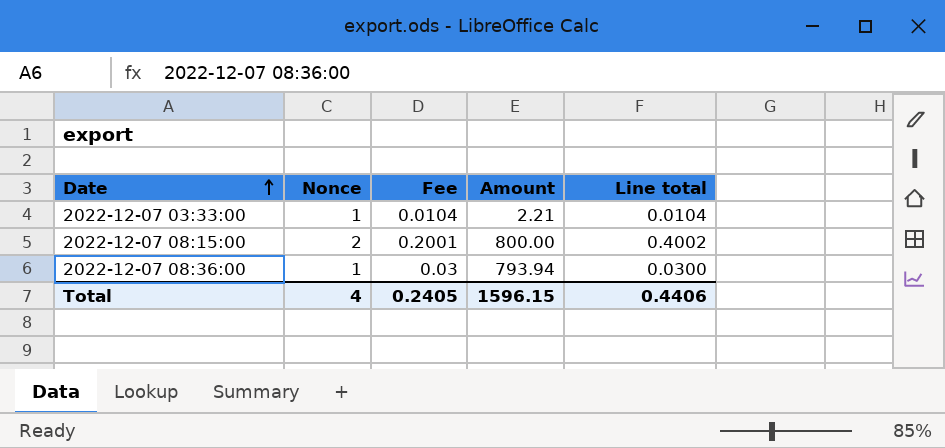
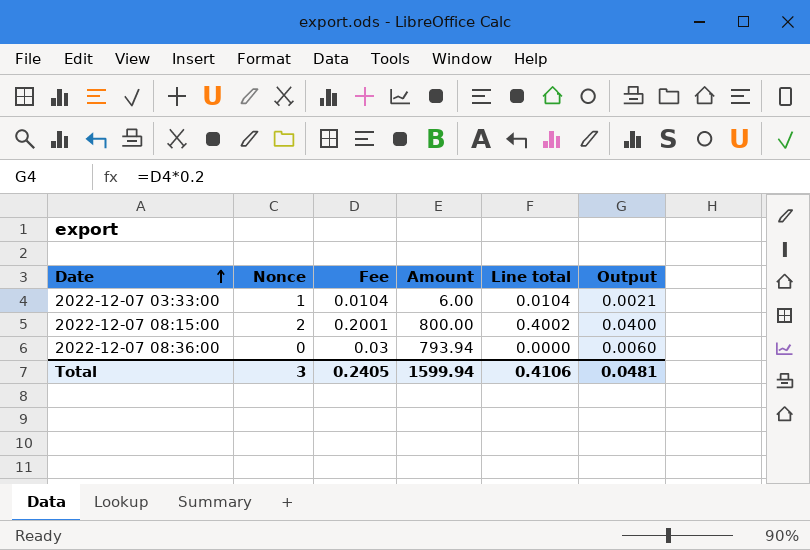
column Output | formula: none -> [Fee] * 0.2
2022-12-07 03:33:00 | Amount: 2.21 -> 6.00
2022-12-07 08:36:00 | Nonce: 1 -> 0
2022-12-07 08:36:00 | Line total: 0.0300 -> 0.0000
Total | Nonce: 4 -> 3
Total | Amount: 1596.15 -> 1599.94
Total | Line total: 0.4406 -> 0.4106

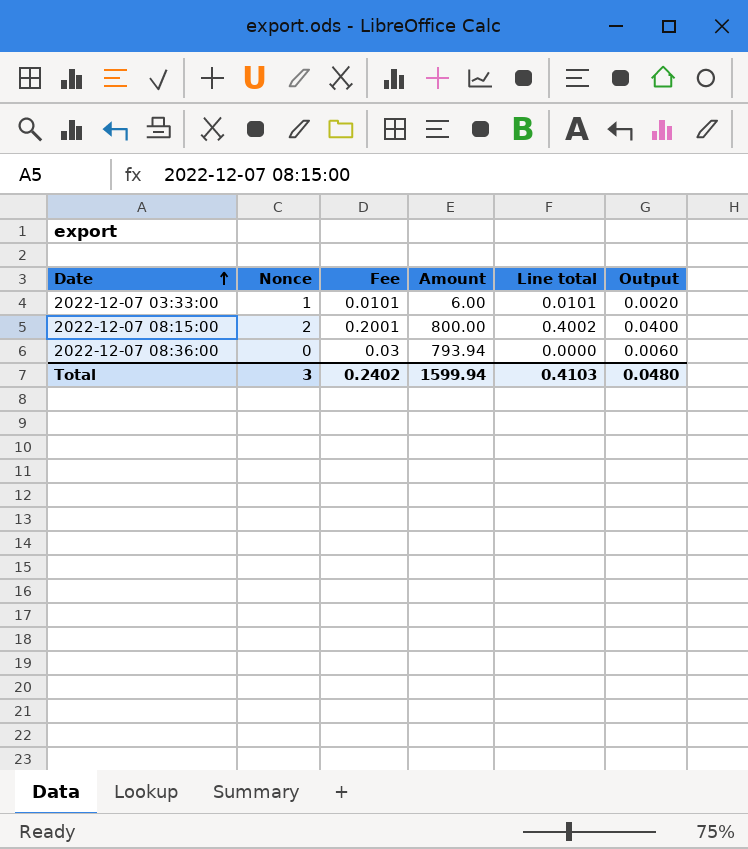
2022-12-07 03:33:00 | Fee: 0.0104 -> 0.0101
2022-12-07 03:33:00 | Line total: 0.0104 -> 0.0101
2022-12-07 03:33:00 | Output: 0.0021 -> 0.0020
Total | Fee: 0.2405 -> 0.2402
Total | Line total: 0.4106 -> 0.4103
Total | Output: 0.0481 -> 0.0480

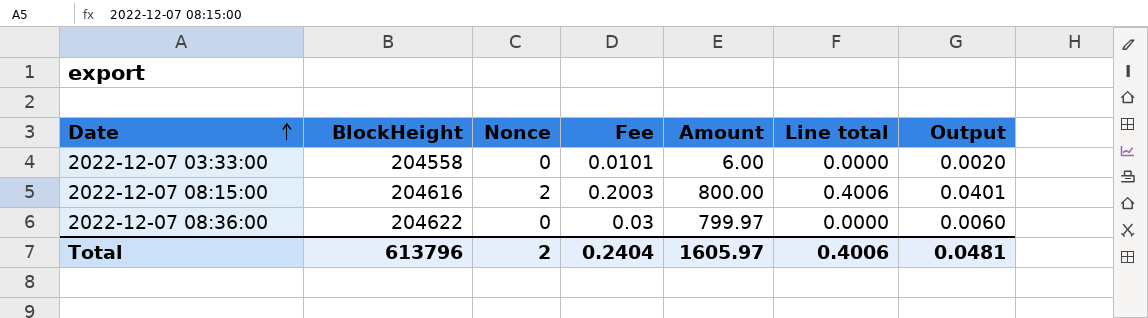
column BlockHeight | position: none -> 2
2022-12-07 03:33:00 | Nonce: 1 -> 0
2022-12-07 03:33:00 | Line total: 0.0101 -> 0.0000
2022-12-07 08:15:00 | Fee: 0.2001 -> 0.2003
2022-12-07 08:15:00 | Line total: 0.4002 -> 0.4006
2022-12-07 08:15:00 | Output: 0.0400 -> 0.0401
2022-12-07 08:36:00 | Amount: 793.94 -> 799.97
Total | Nonce: 3 -> 2
Total | Fee: 0.2402 -> 0.2404
Total | Amount: 1599.94 -> 1605.97
Total | Line total: 0.4103 -> 0.4006
Total | Output: 0.0480 -> 0.0481

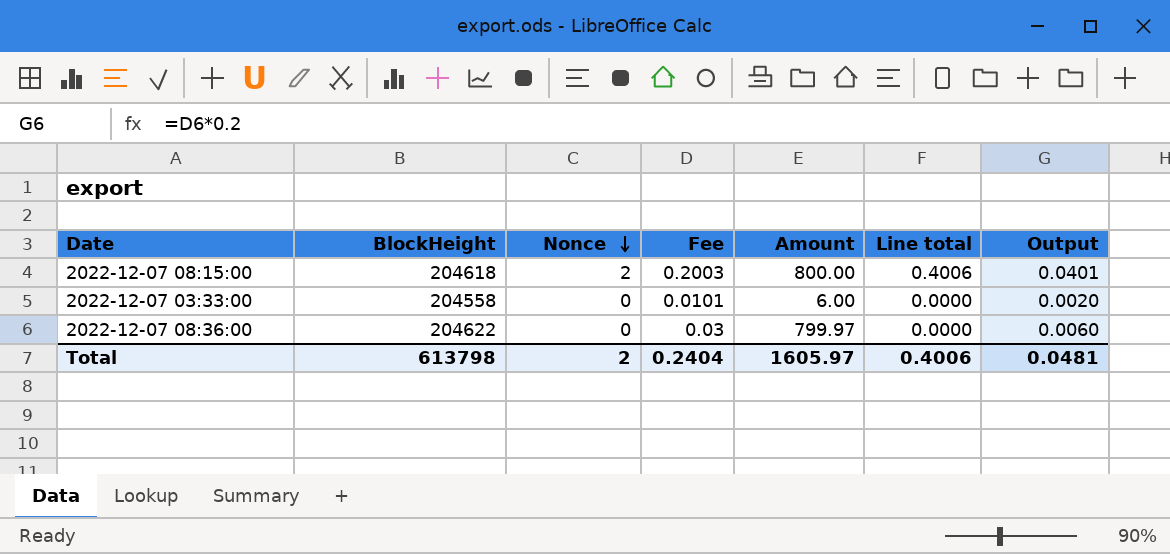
row order: Date ascending -> Nonce descending
2022-12-07 08:15:00 | BlockHeight: 204616 -> 204618
Total | BlockHeight: 613796 -> 613798

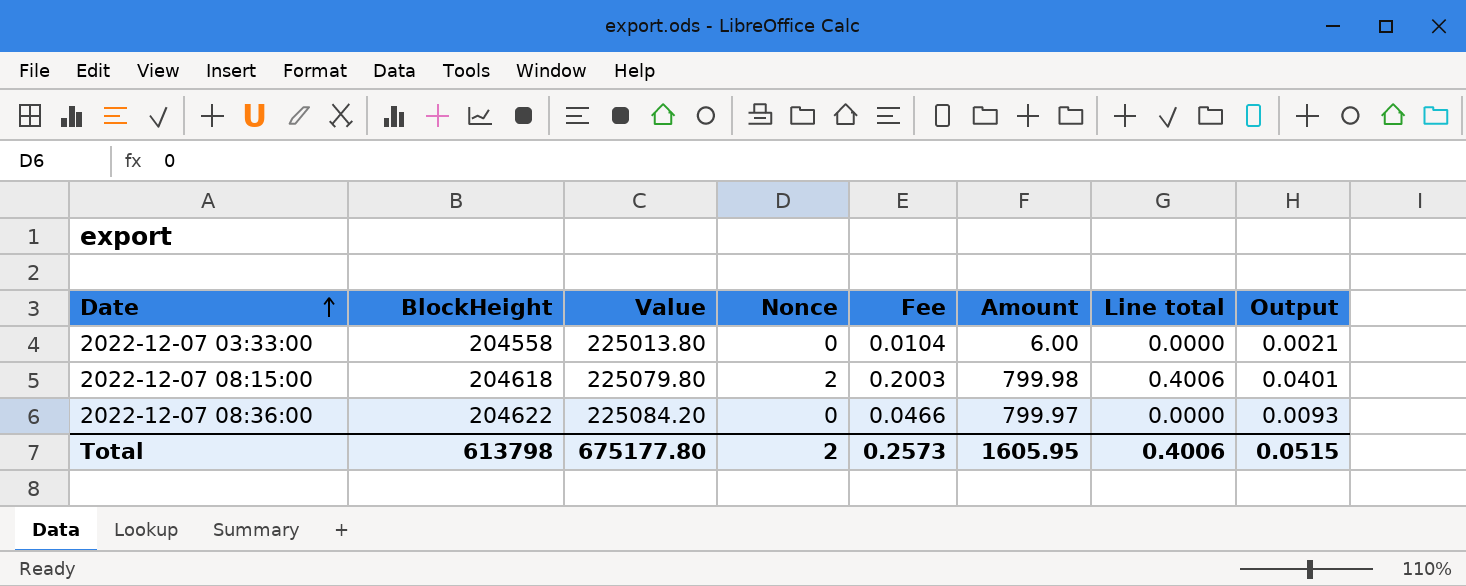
row order: Nonce descending -> Date ascending
column Value | formula: none -> [BlockHeight] * 1.1
2022-12-07 03:33:00 | Fee: 0.0101 -> 0.0104
2022-12-07 03:33:00 | Output: 0.0020 -> 0.0021
2022-12-07 08:15:00 | Amount: 800.00 -> 799.98
2022-12-07 08:36:00 | Fee: 0.03 -> 0.0466
2022-12-07 08:36:00 | Output: 0.0060 -> 0.0093
Total | Fee: 0.2404 -> 0.2573
Total | Amount: 1605.97 -> 1605.95
Total | Output: 0.0481 -> 0.0515

